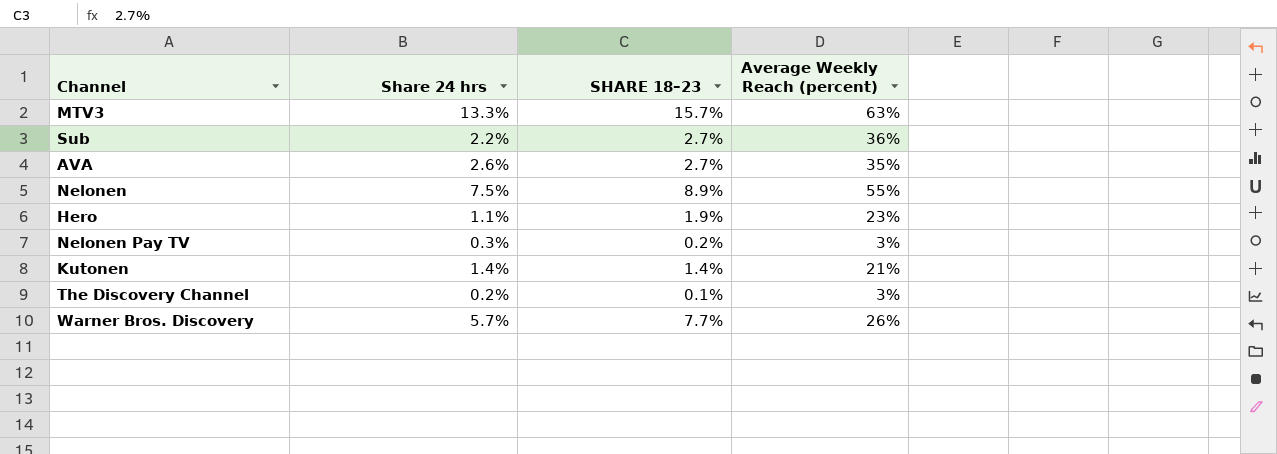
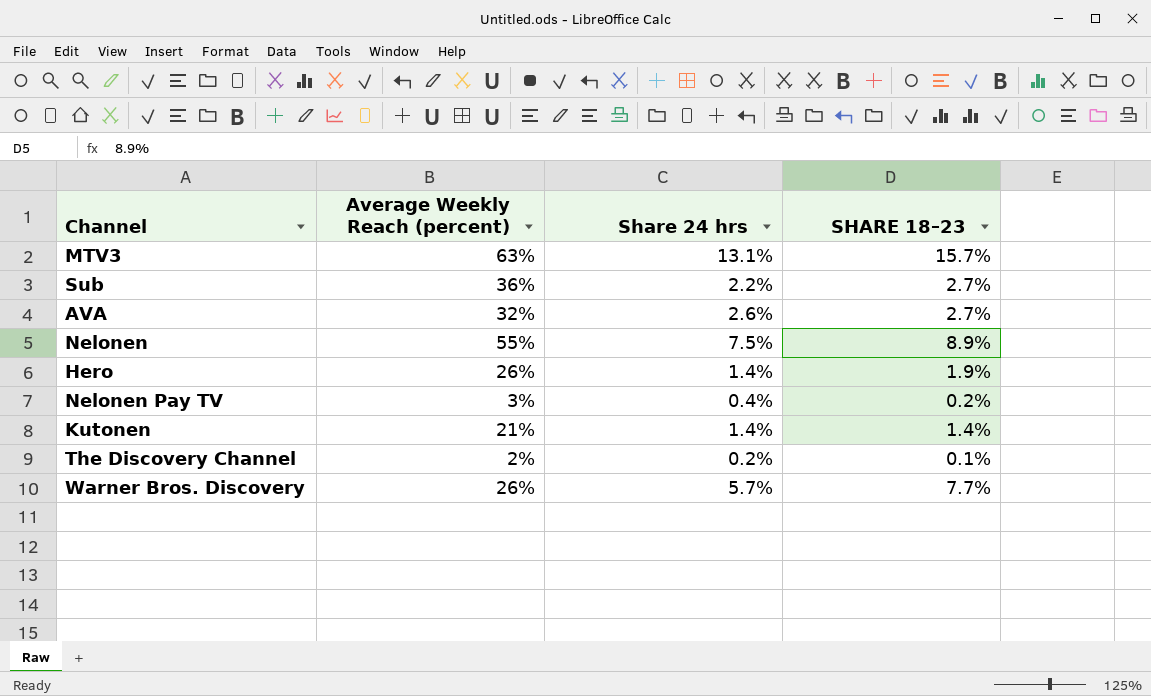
column Average Weekly Reach (percent) | position: 4 -> 2
MTV3 | Share 24 hrs: 13.3% -> 13.1%
AVA | Average Weekly Reach (percent): 35% -> 32%
Hero | Average Weekly Reach (percent): 23% -> 26%
Hero | Share 24 hrs: 1.1% -> 1.4%
Nelonen Pay TV | Share 24 hrs: 0.3% -> 0.4%
The Discovery Channel | Average Weekly Reach (percent): 3% -> 2%

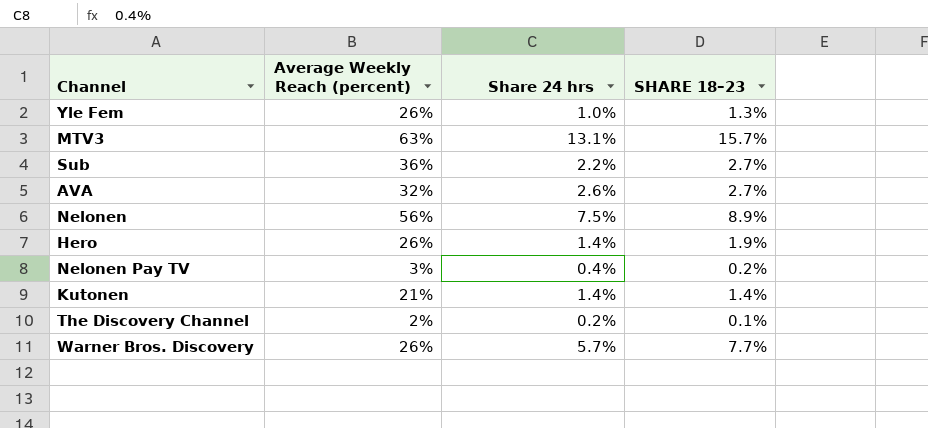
row Yle Fem: none -> 26% | 1.0% | 1.3%
Nelonen | Average Weekly Reach (percent): 55% -> 56%

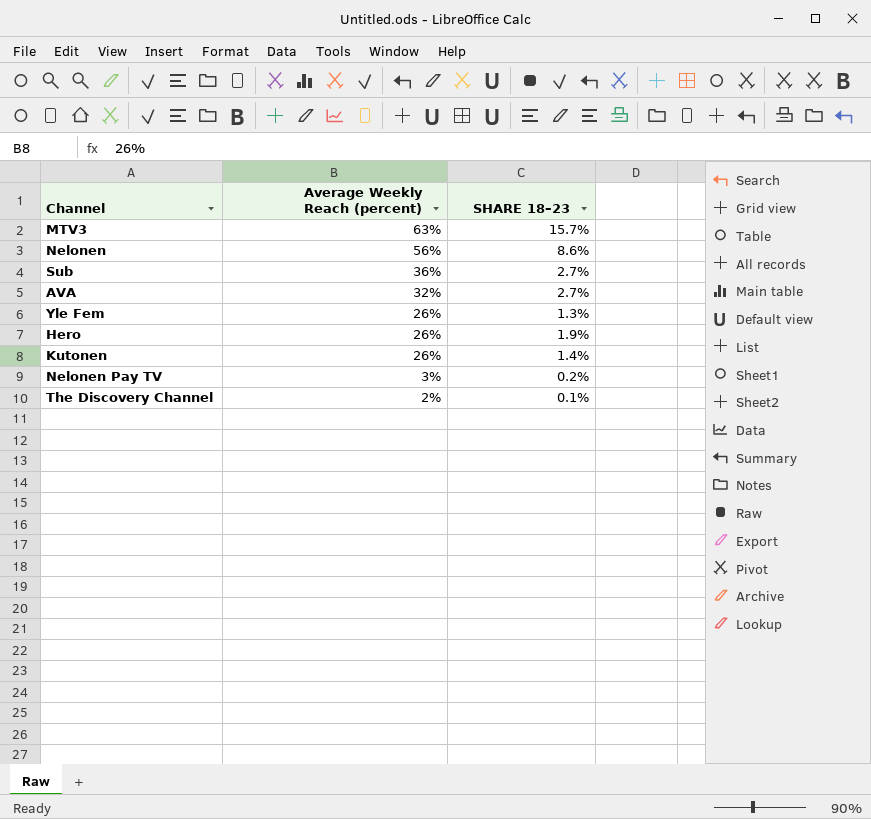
row order: none -> Average Weekly Reach (percent) descending
column Share 24 hrs | position: 3 -> none
row Warner Bros. Discovery: 26% | 5.7% | 7.7% -> none
Nelonen | SHARE 18–23: 8.9% -> 8.6%
Kutonen | Average Weekly Reach (percent): 21% -> 26%

